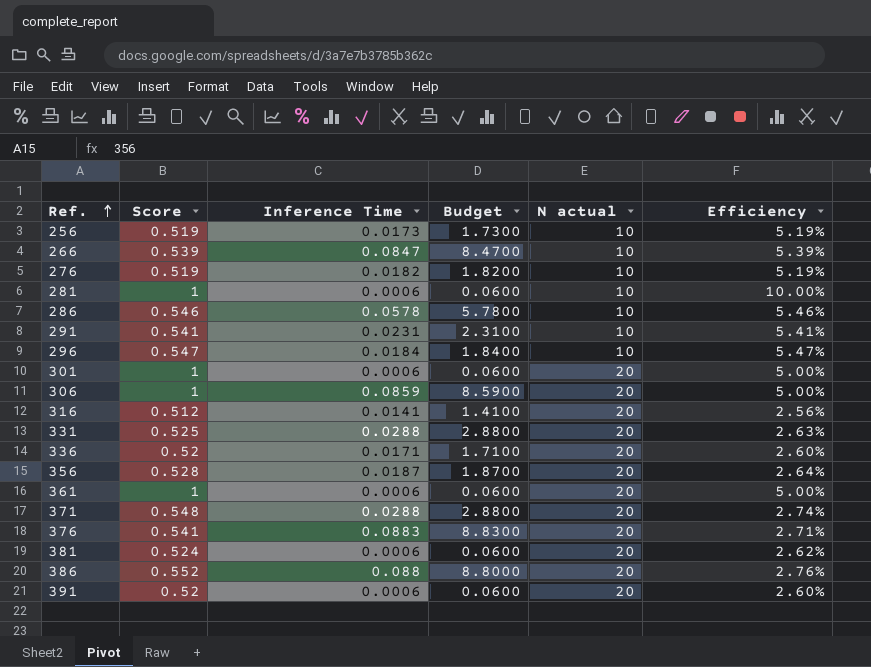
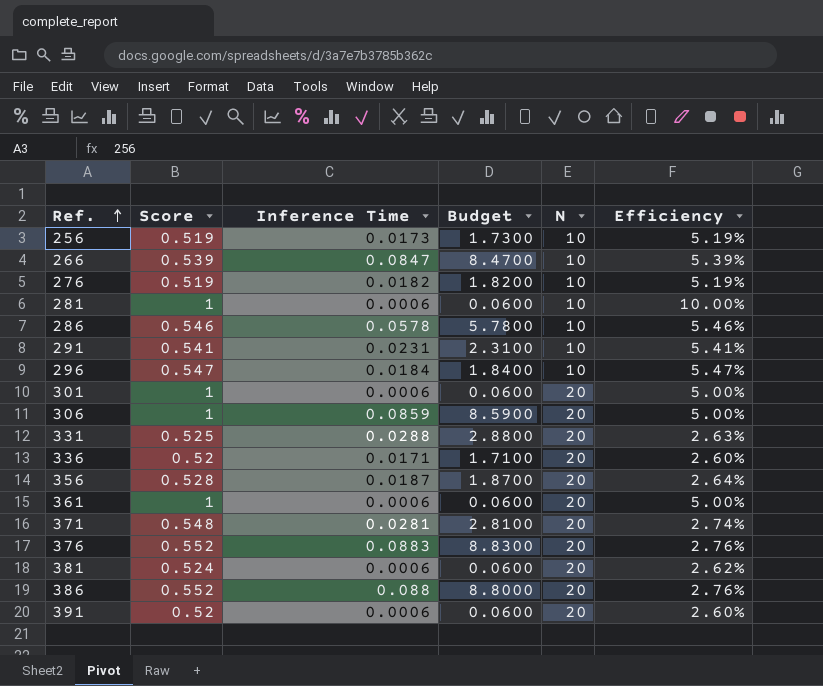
column name: N actual -> N
row 316: 0.512 | 0.0141 | 1.4100 | 20 | 2.56% -> none
371 | Inference Time: 0.0288 -> 0.0281
371 | Budget: 2.8800 -> 2.8100
376 | Score: 0.541 -> 0.552
376 | Efficiency: 2.71% -> 2.76%

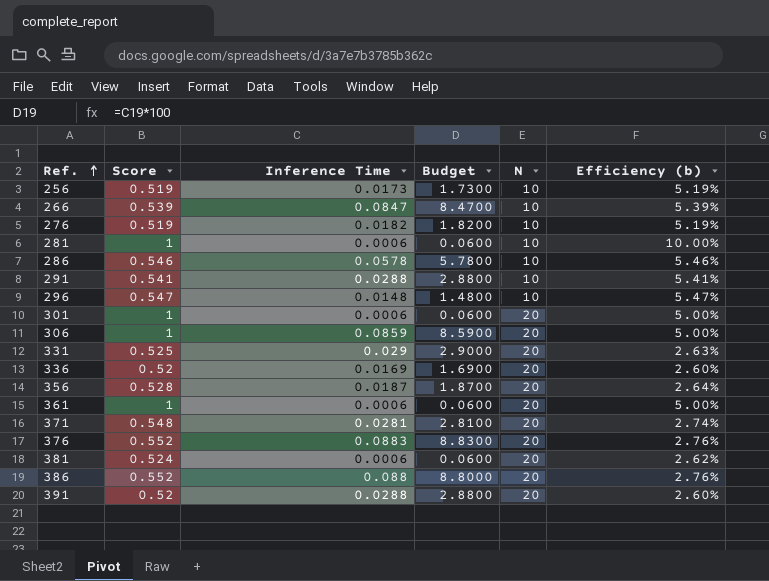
column name: Efficiency -> Efficiency (b)
291 | Inference Time: 0.0231 -> 0.0288
291 | Budget: 2.3100 -> 2.8800
296 | Inference Time: 0.0184 -> 0.0148
296 | Budget: 1.8400 -> 1.4800
331 | Inference Time: 0.0288 -> 0.029
331 | Budget: 2.8800 -> 2.9000
336 | Inference Time: 0.0171 -> 0.0169
336 | Budget: 1.7100 -> 1.6900
391 | Inference Time: 0.0006 -> 0.0288
391 | Budget: 0.0600 -> 2.8800

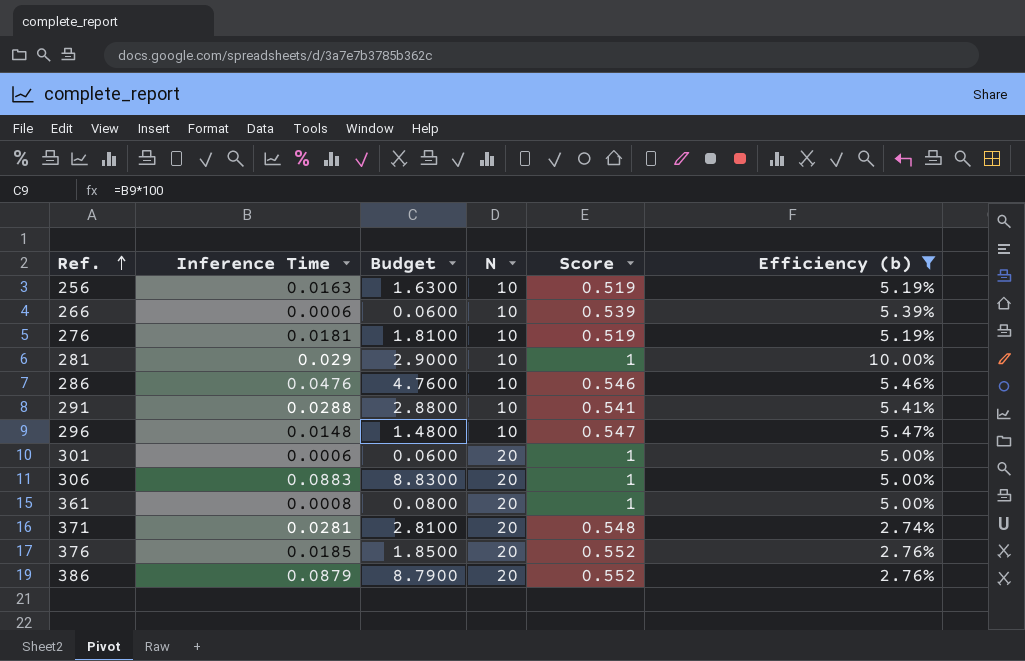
filter: none -> Efficiency (b) >= 2.74%
column Score | position: 2 -> 5
256 | Inference Time: 0.0173 -> 0.0163
256 | Budget: 1.7300 -> 1.6300
266 | Inference Time: 0.0847 -> 0.0006
266 | Budget: 8.4700 -> 0.0600
276 | Inference Time: 0.0182 -> 0.0181
276 | Budget: 1.8200 -> 1.8100
281 | Inference Time: 0.0006 -> 0.029
281 | Budget: 0.0600 -> 2.9000
286 | Inference Time: 0.0578 -> 0.0476
286 | Budget: 5.7800 -> 4.7600
306 | Inference Time: 0.0859 -> 0.0883
306 | Budget: 8.5900 -> 8.8300
361 | Inference Time: 0.0006 -> 0.0008
361 | Budget: 0.0600 -> 0.0800
376 | Inference Time: 0.0883 -> 0.0185
376 | Budget: 8.8300 -> 1.8500
386 | Inference Time: 0.088 -> 0.0879
386 | Budget: 8.8000 -> 8.7900

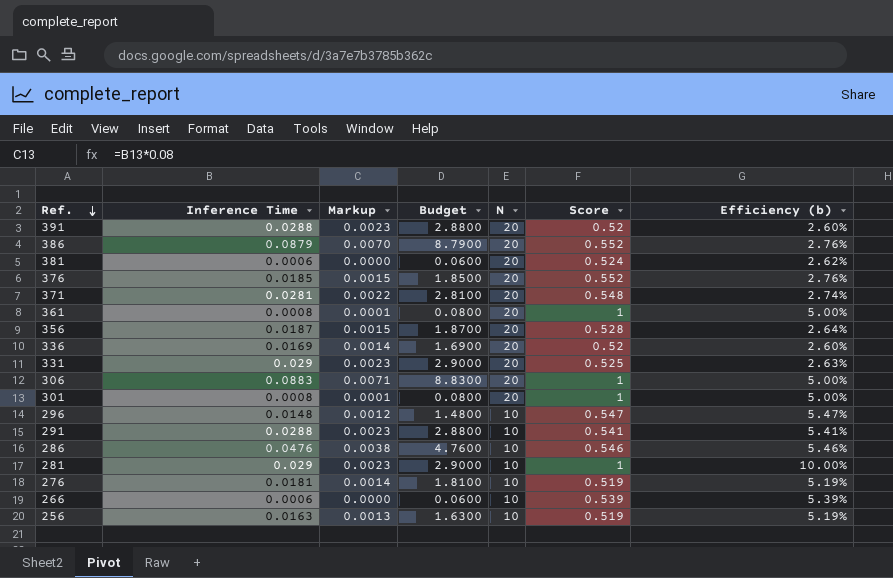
filter: Efficiency (b) >= 2.74% -> none
row order: Ref. ascending -> Ref. descending
column Markup | formula: none -> [Inference Time] * 0.08
301 | Inference Time: 0.0006 -> 0.0008
301 | Budget: 0.0600 -> 0.0800

